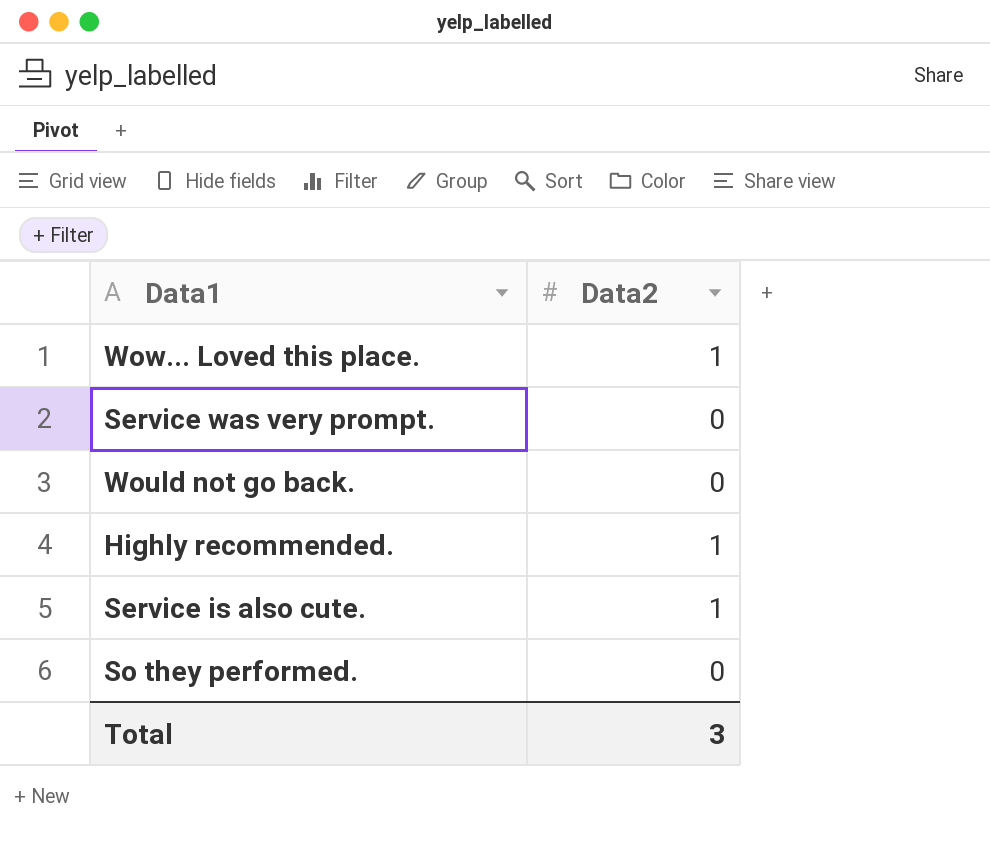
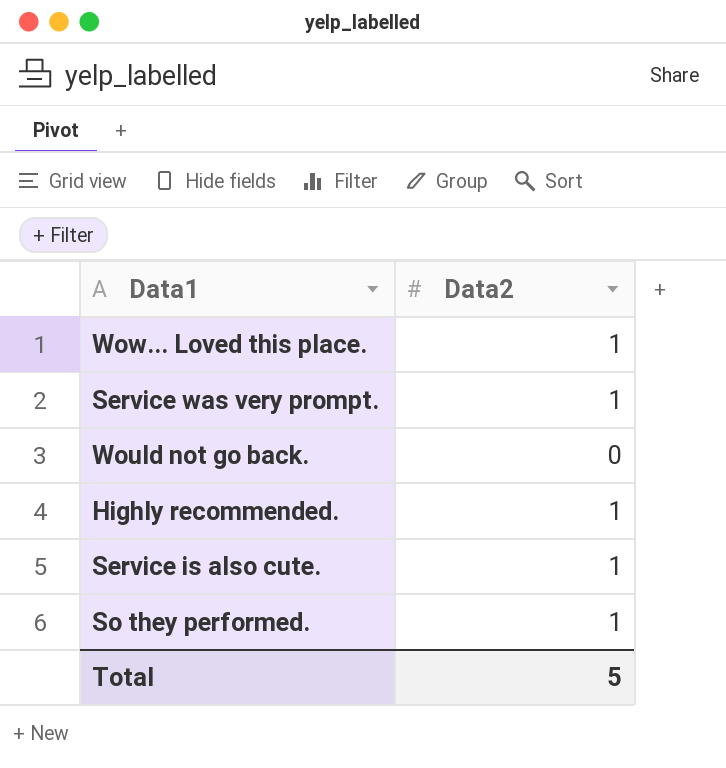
Service was very prompt. | Data2: 0 -> 1
So they performed. | Data2: 0 -> 1
Total | Data2: 3 -> 5

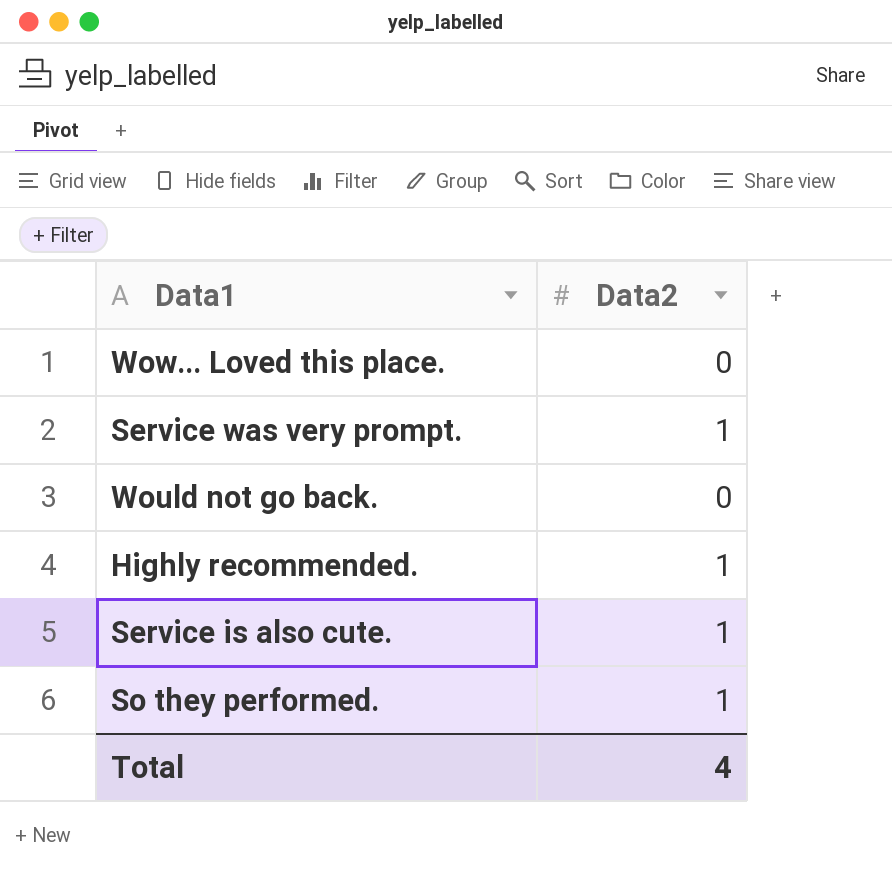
Wow... Loved this place. | Data2: 1 -> 0
Total | Data2: 5 -> 4

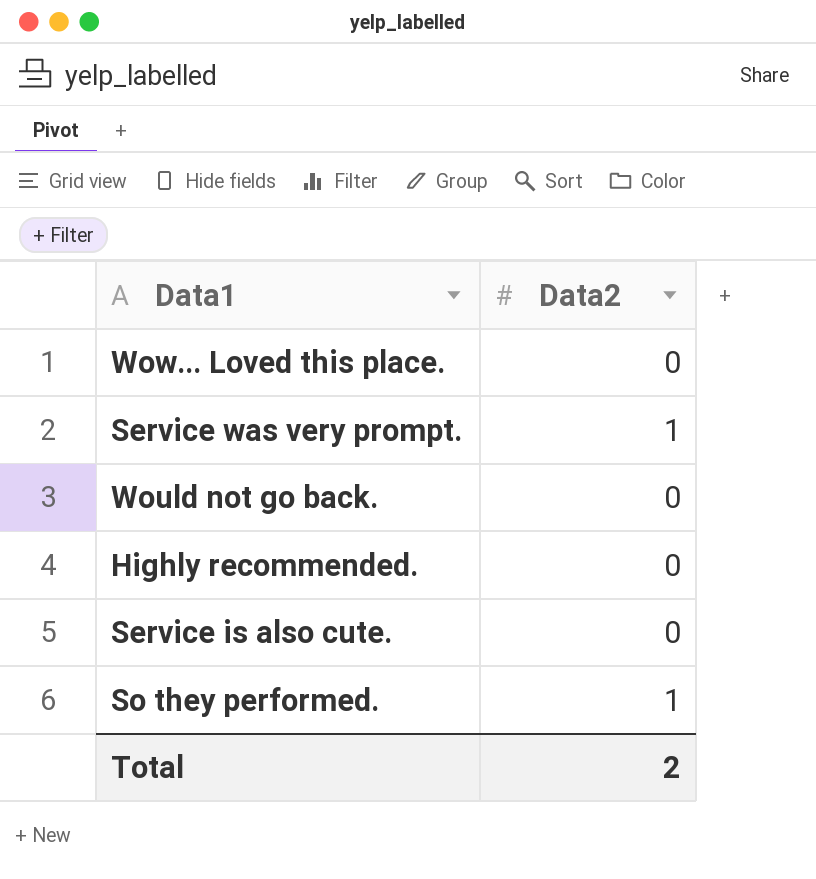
Highly recommended. | Data2: 1 -> 0
Service is also cute. | Data2: 1 -> 0
Total | Data2: 4 -> 2

